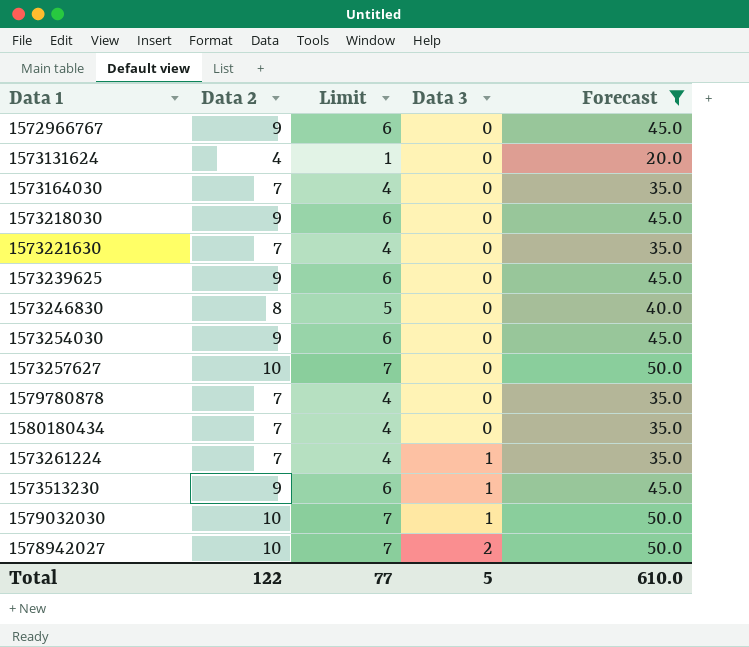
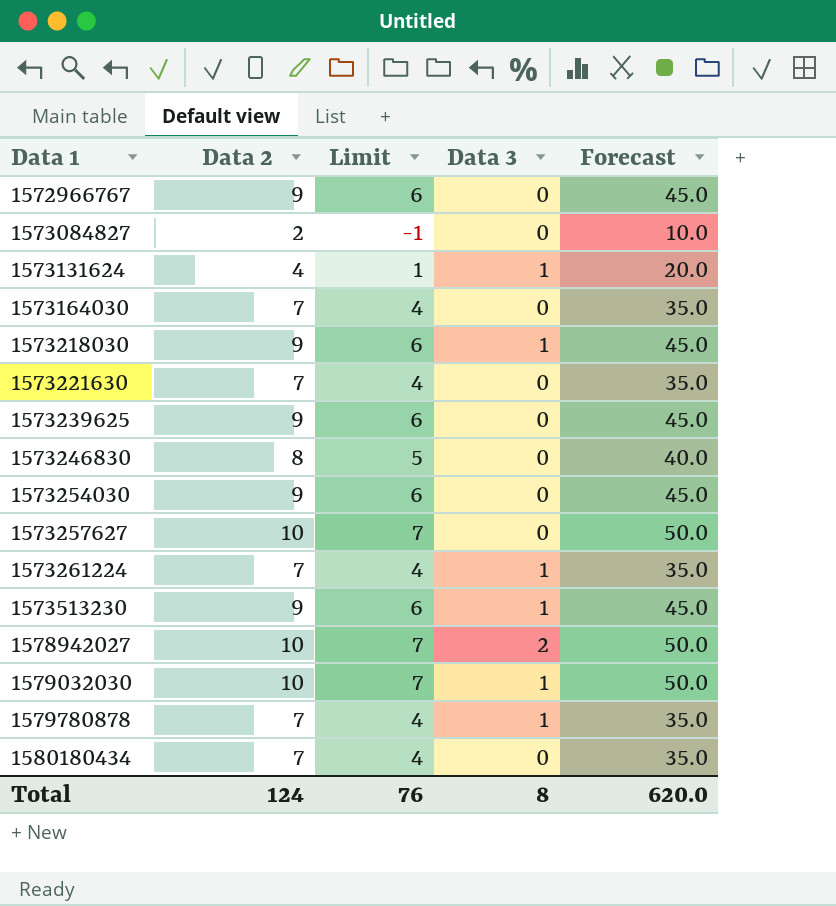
filter: Forecast != 10.0 -> none
row order: Data 3 ascending -> Data 1 ascending
1573131624 | Data 3: 0 -> 1
1573218030 | Data 3: 0 -> 1
1579780878 | Data 3: 0 -> 1
Total | Data 2: 122 -> 124
Total | Limit: 77 -> 76
Total | Data 3: 5 -> 8
Total | Forecast: 610.0 -> 620.0

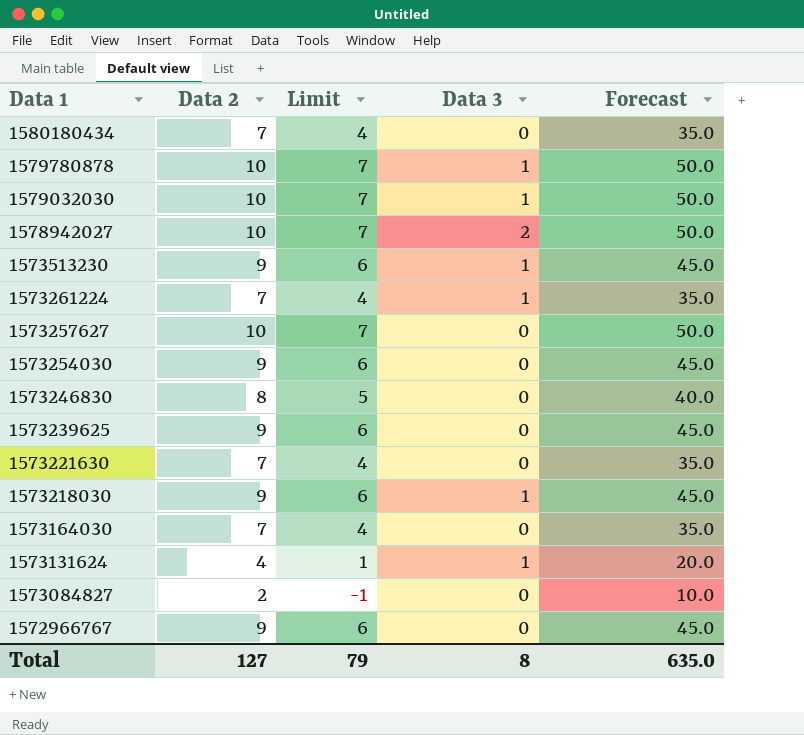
row order: Data 1 ascending -> Data 1 descending
1579780878 | Data 2: 7 -> 10
1579780878 | Limit: 4 -> 7
1579780878 | Forecast: 35.0 -> 50.0
Total | Data 2: 124 -> 127
Total | Limit: 76 -> 79
Total | Forecast: 620.0 -> 635.0

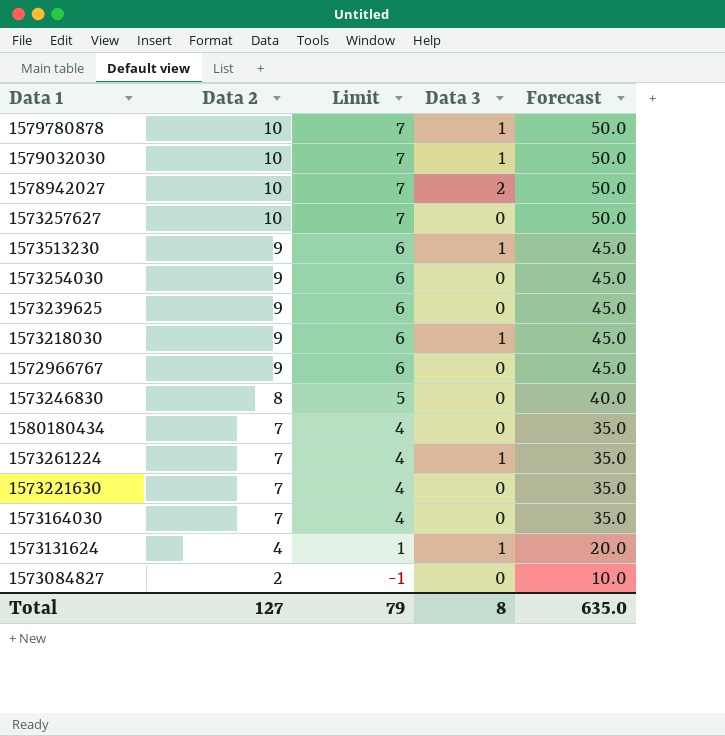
row order: Data 1 descending -> Data 2 descending

